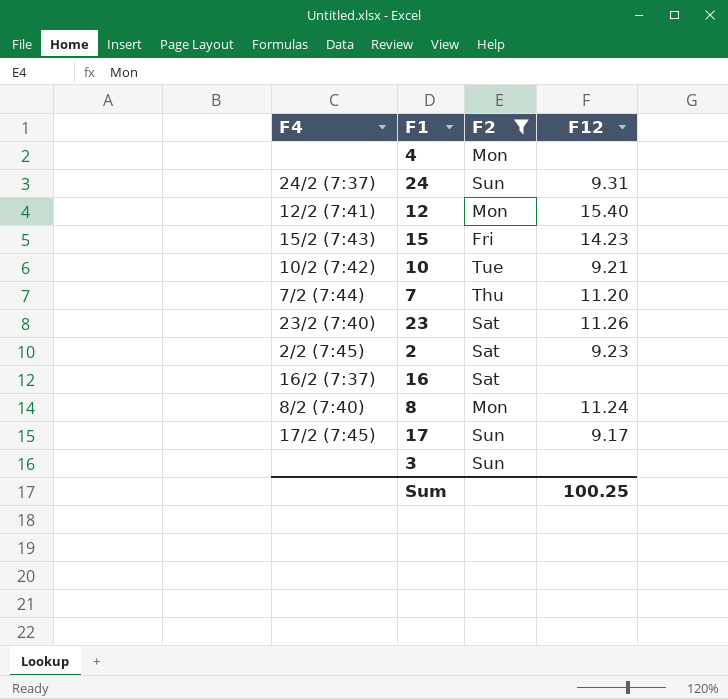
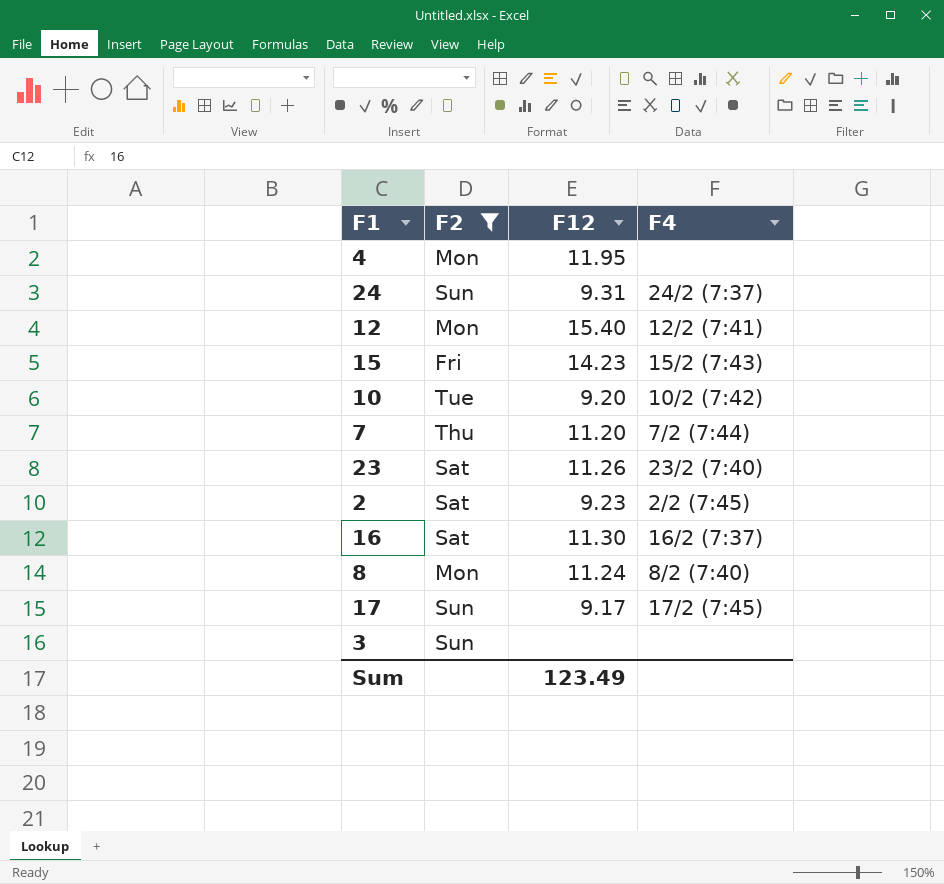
column F4 | position: 1 -> 4
4 | F12: none -> 11.95
10 | F12: 9.21 -> 9.20
16 | F12: none -> 11.30
Sum | F12: 100.25 -> 123.49

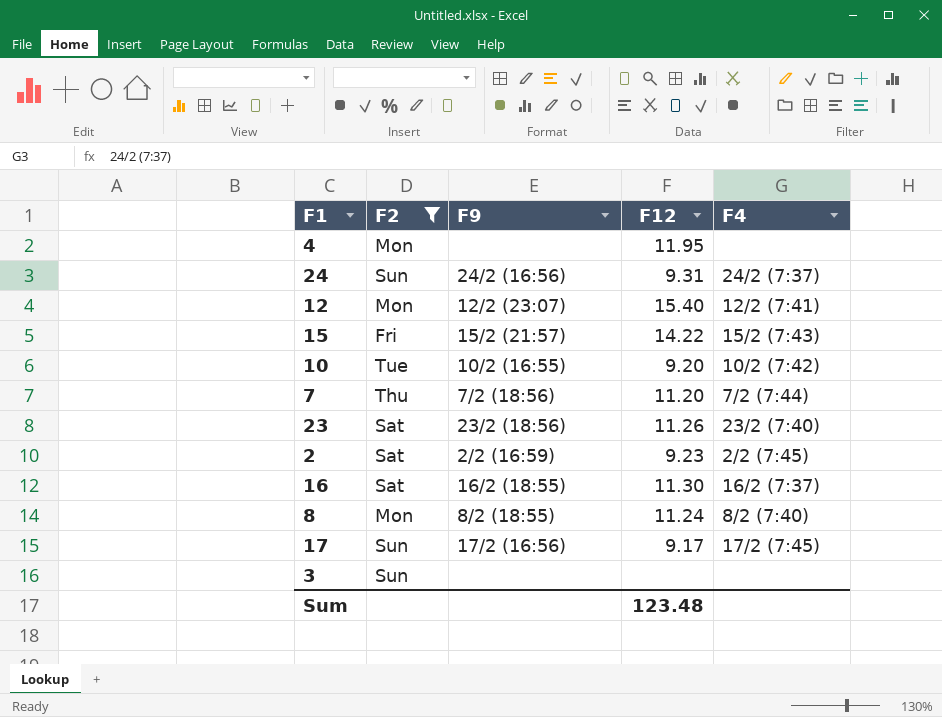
column F9 | position: none -> 3
15 | F12: 14.23 -> 14.22
Sum | F12: 123.49 -> 123.48

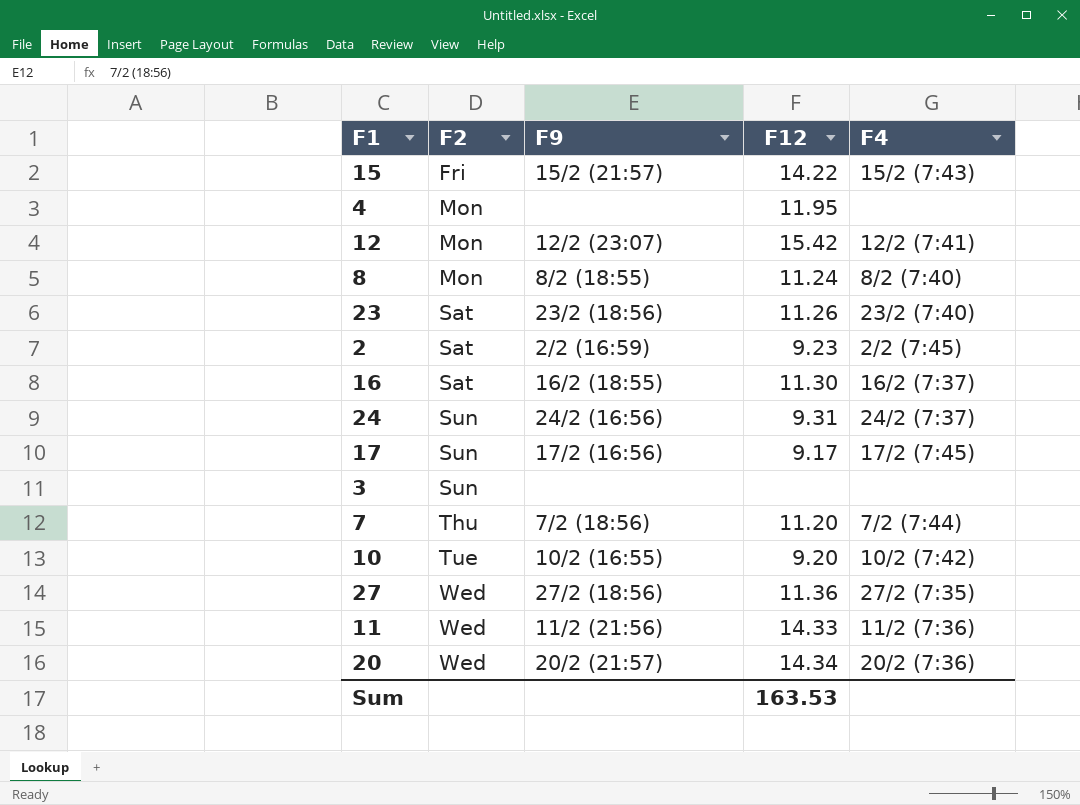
filter: F2 != Wed -> none
row order: none -> F2 ascending
12 | F12: 15.40 -> 15.42
Sum | F12: 123.48 -> 163.53

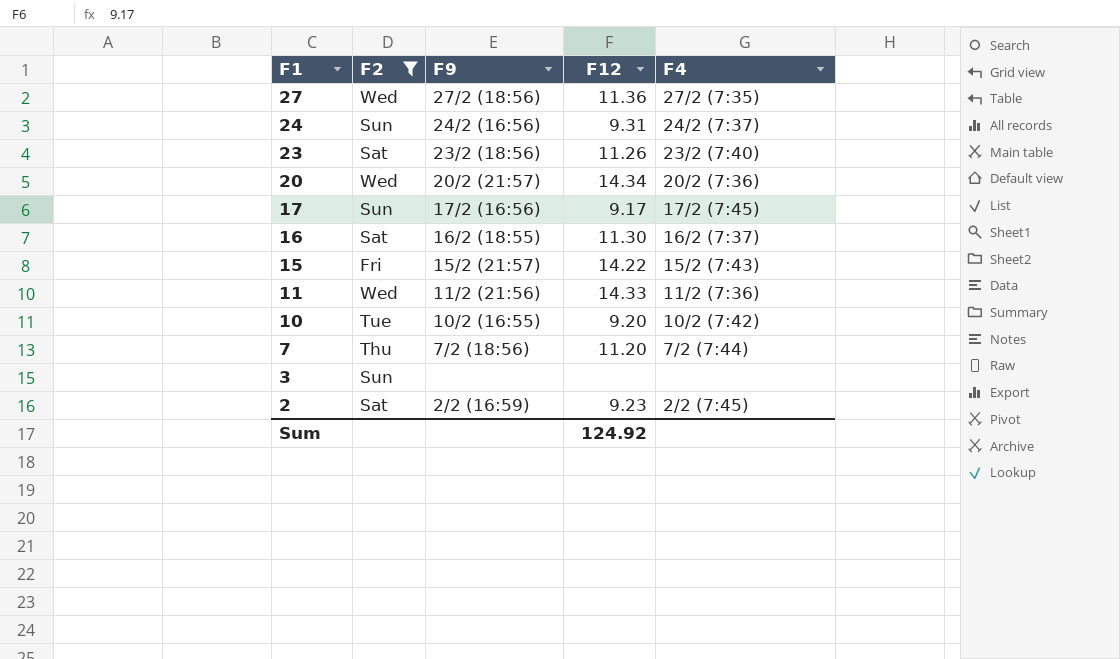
filter: none -> F2 != Mon
row order: F2 ascending -> F1 descending
Sum | F12: 163.53 -> 124.92

